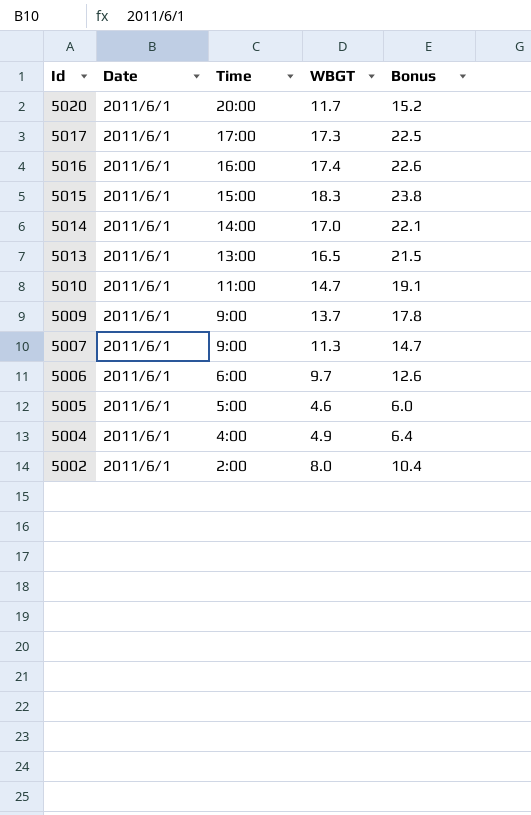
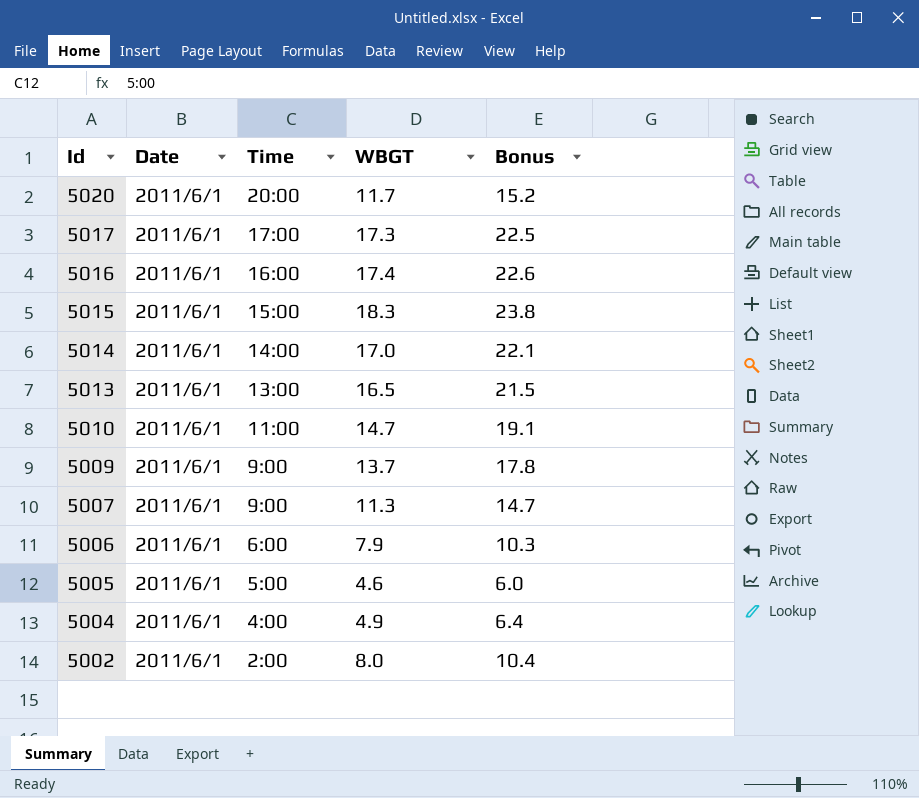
5006 | WBGT: 9.7 -> 7.9
5006 | Bonus: 12.6 -> 10.3

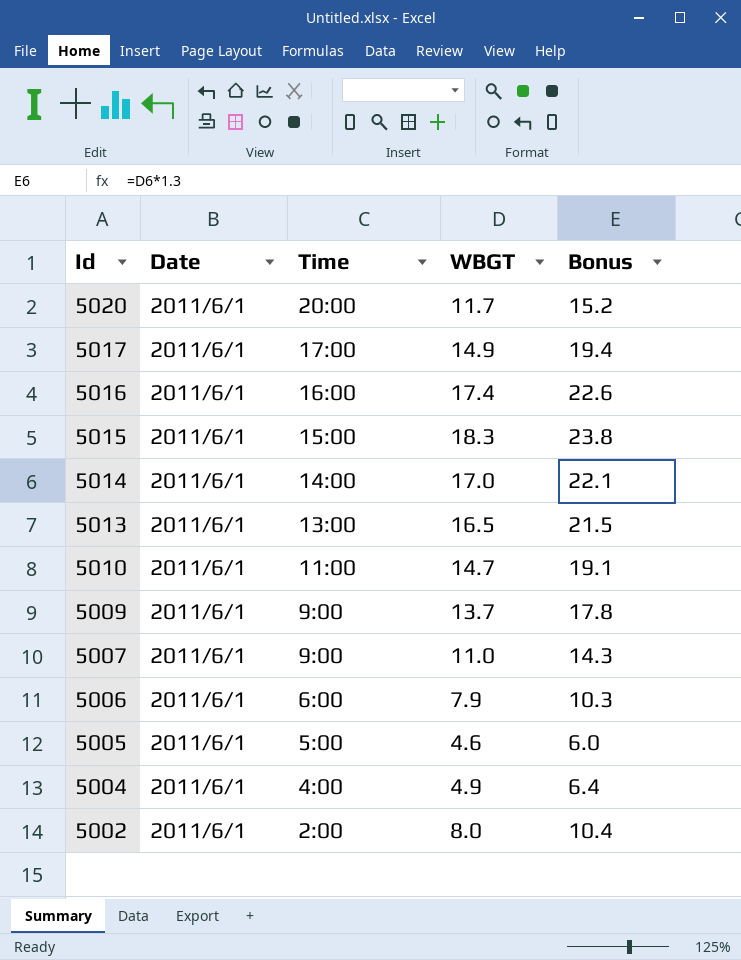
5017 | WBGT: 17.3 -> 14.9
5017 | Bonus: 22.5 -> 19.4
5007 | WBGT: 11.3 -> 11.0
5007 | Bonus: 14.7 -> 14.3

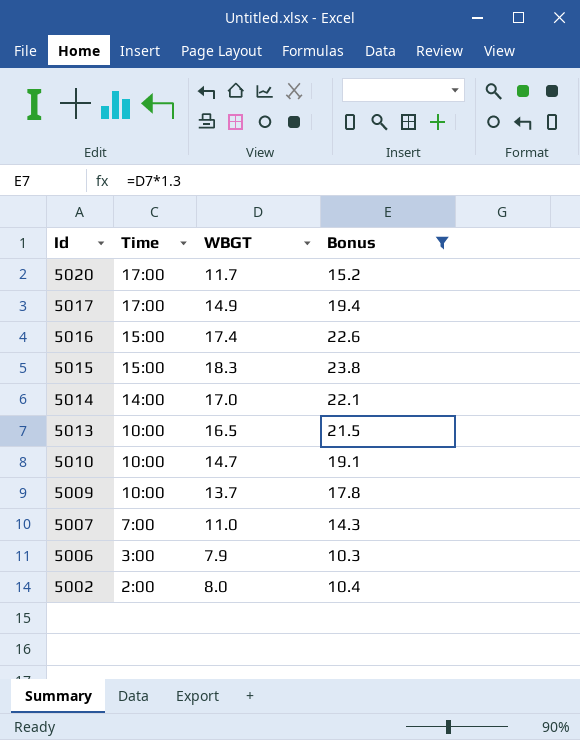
filter: none -> Bonus >= 10.3
column Date | position: 2 -> none
5020 | Time: 20:00 -> 17:00
5016 | Time: 16:00 -> 15:00
5013 | Time: 13:00 -> 10:00
5010 | Time: 11:00 -> 10:00
5009 | Time: 9:00 -> 10:00
5007 | Time: 9:00 -> 7:00
5006 | Time: 6:00 -> 3:00

